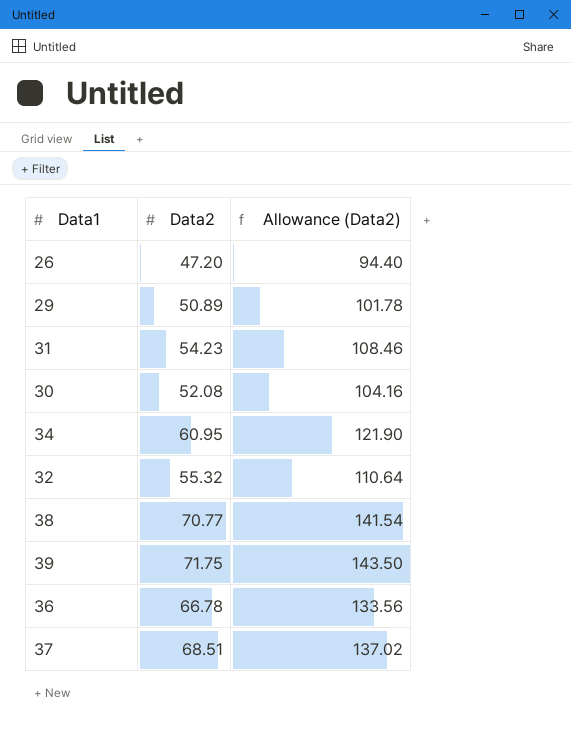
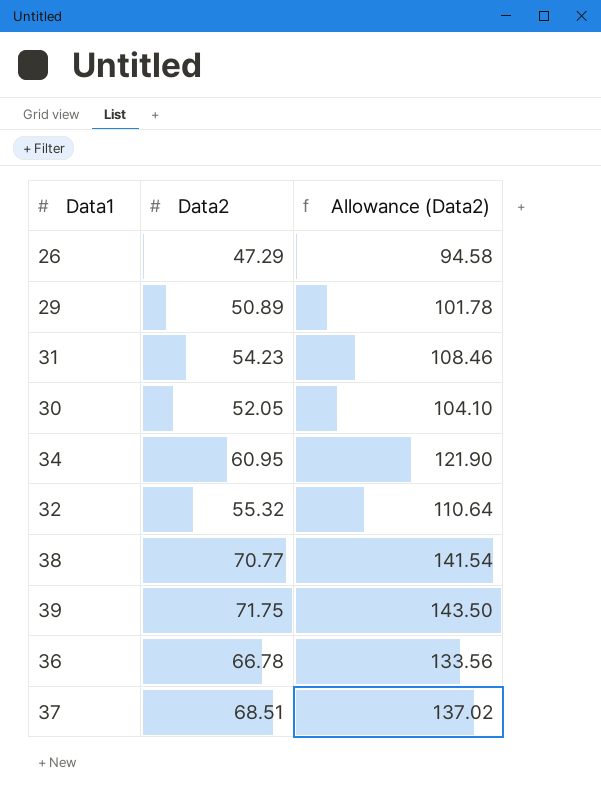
26 | Data2: 47.20 -> 47.29
26 | Allowance (Data2): 94.40 -> 94.58
30 | Data2: 52.08 -> 52.05
30 | Allowance (Data2): 104.16 -> 104.10

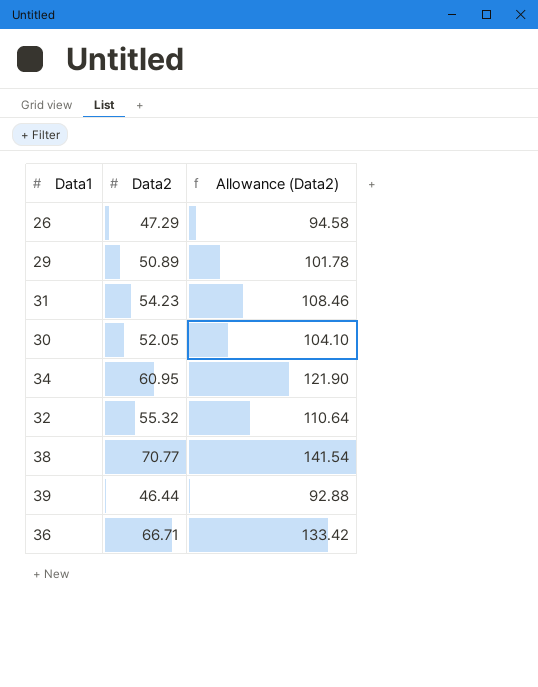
row 37: 68.51 | 137.02 -> none
39 | Data2: 71.75 -> 46.44
39 | Allowance (Data2): 143.50 -> 92.88
36 | Data2: 66.78 -> 66.71
36 | Allowance (Data2): 133.56 -> 133.42

